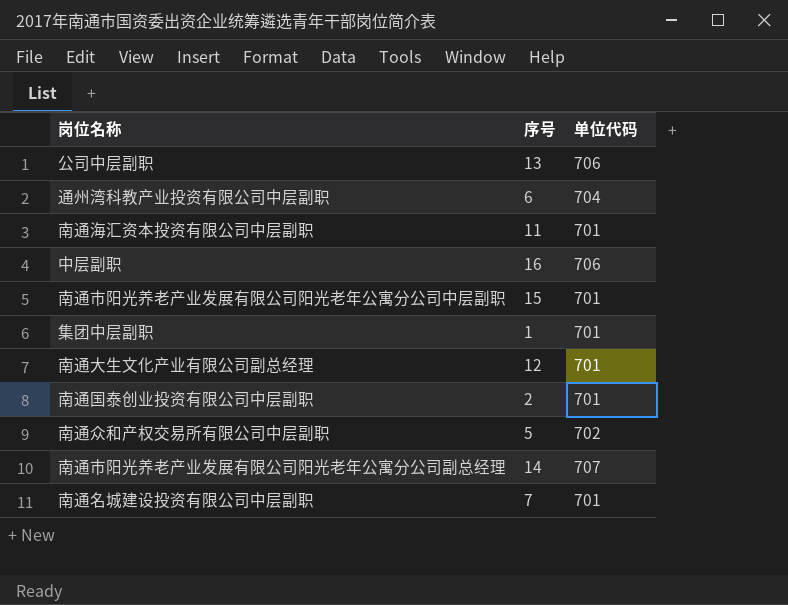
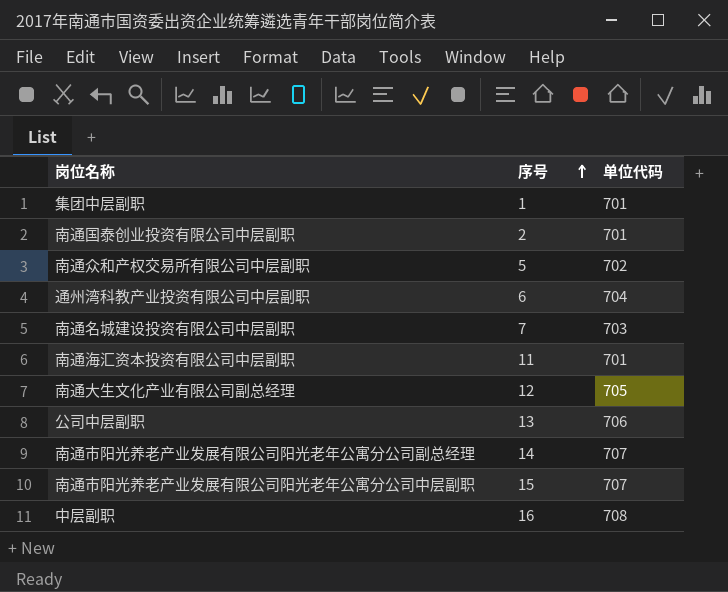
row order: none -> 序号 ascending
南通名城建设投资有限公司中层副职 | 单位代码: 701 -> 703
南通大生文化产业有限公司副总经理 | 单位代码: 701 -> 705
南通市阳光养老产业发展有限公司阳光老年公寓分公司中层副职 | 单位代码: 701 -> 707
中层副职 | 单位代码: 706 -> 708

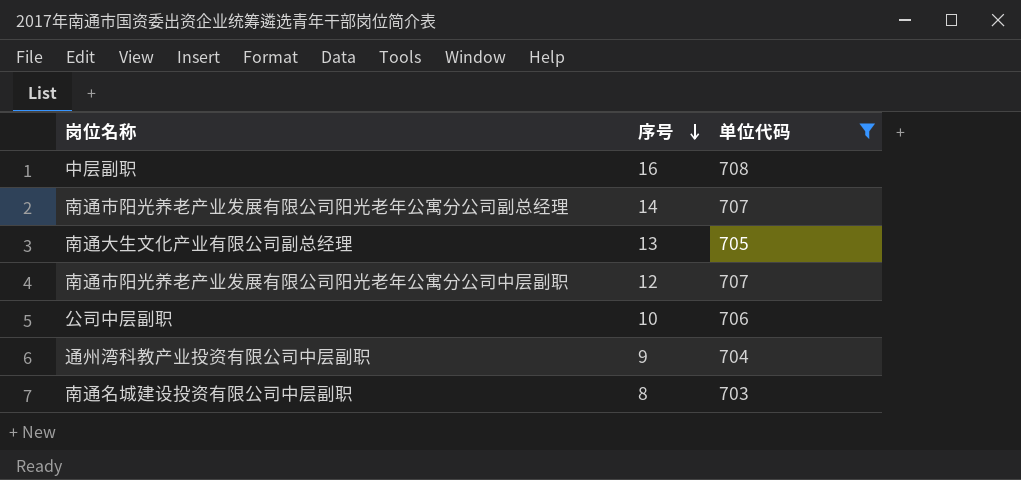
filter: none -> 单位代码 >= 703
row order: 序号 ascending -> 序号 descending
南通大生文化产业有限公司副总经理 | 序号: 12 -> 13
南通市阳光养老产业发展有限公司阳光老年公寓分公司中层副职 | 序号: 15 -> 12
公司中层副职 | 序号: 13 -> 10
通州湾科教产业投资有限公司中层副职 | 序号: 6 -> 9
南通名城建设投资有限公司中层副职 | 序号: 7 -> 8

